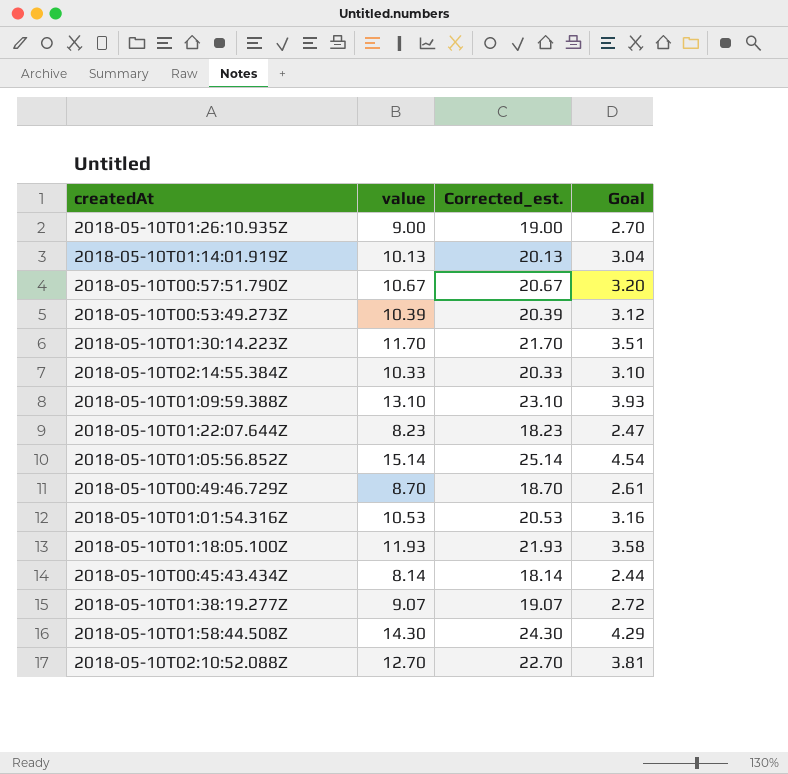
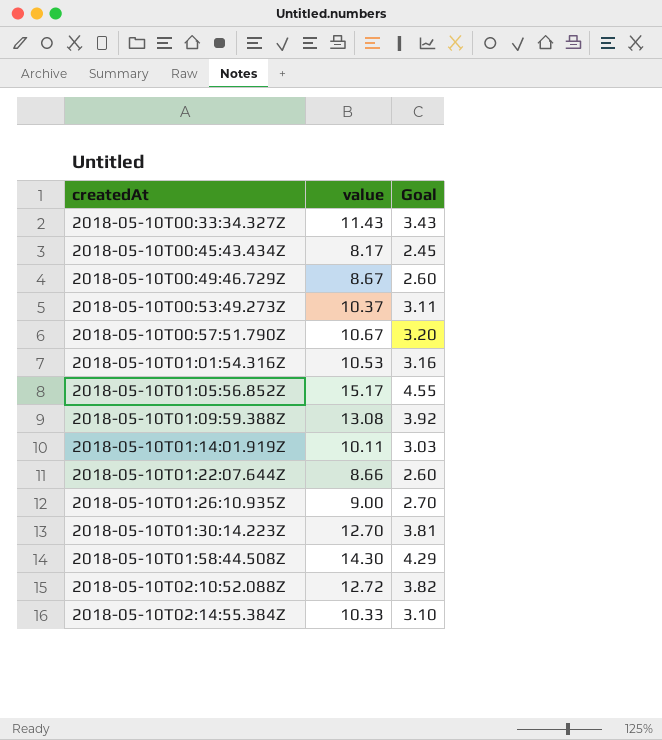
row order: none -> createdAt ascending
column Corrected_est. | formula: [value] + 10 -> none
row 2018-05-10T01:18:05.100Z: 11.93 | 21.93 | 3.58 -> none
row 2018-05-10T01:38:19.277Z: 9.07 | 19.07 | 2.72 -> none
row 2018-05-10T00:33:34.327Z: none -> 11.43 | 3.43
2018-05-10T00:45:43.434Z | value: 8.14 -> 8.17
2018-05-10T00:45:43.434Z | Goal: 2.44 -> 2.45
2018-05-10T00:49:46.729Z | value: 8.70 -> 8.67
2018-05-10T00:49:46.729Z | Goal: 2.61 -> 2.60
2018-05-10T00:53:49.273Z | value: 10.39 -> 10.37
2018-05-10T00:53:49.273Z | Goal: 3.12 -> 3.11
2018-05-10T01:05:56.852Z | value: 15.14 -> 15.17
2018-05-10T01:05:56.852Z | Goal: 4.54 -> 4.55
2018-05-10T01:09:59.388Z | value: 13.10 -> 13.08
2018-05-10T01:09:59.388Z | Goal: 3.93 -> 3.92
2018-05-10T01:14:01.919Z | value: 10.13 -> 10.11
2018-05-10T01:14:01.919Z | Goal: 3.04 -> 3.03
2018-05-10T01:22:07.644Z | value: 8.23 -> 8.66
2018-05-10T01:22:07.644Z | Goal: 2.47 -> 2.60
2018-05-10T01:30:14.223Z | value: 11.70 -> 12.70
2018-05-10T01:30:14.223Z | Goal: 3.51 -> 3.81
2018-05-10T02:10:52.088Z | value: 12.70 -> 12.72
2018-05-10T02:10:52.088Z | Goal: 3.81 -> 3.82

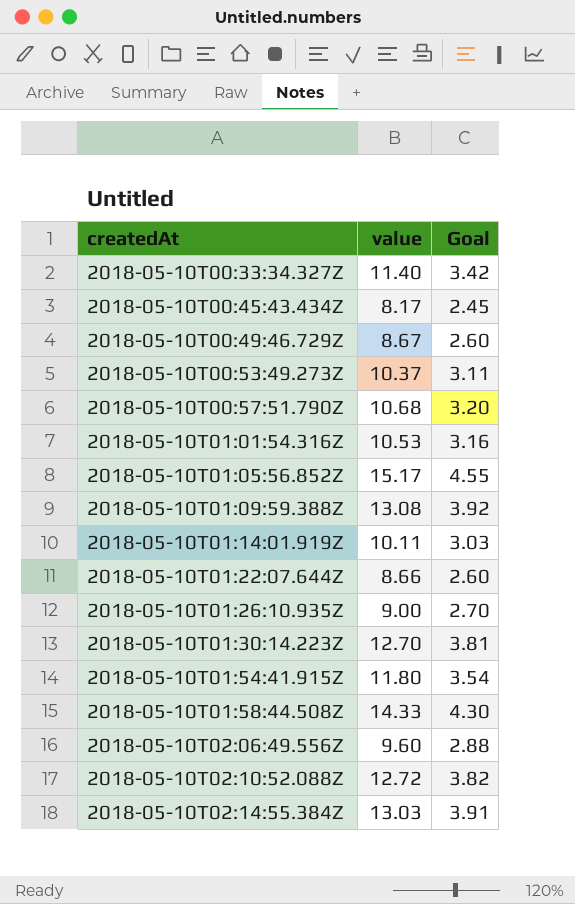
2018-05-10T00:33:34.327Z | value: 11.43 -> 11.40
2018-05-10T00:33:34.327Z | Goal: 3.43 -> 3.42
2018-05-10T00:57:51.790Z | value: 10.67 -> 10.68
row 2018-05-10T01:54:41.915Z: none -> 11.80 | 3.54
2018-05-10T01:58:44.508Z | value: 14.30 -> 14.33
2018-05-10T01:58:44.508Z | Goal: 4.29 -> 4.30
row 2018-05-10T02:06:49.556Z: none -> 9.60 | 2.88
2018-05-10T02:14:55.384Z | value: 10.33 -> 13.03
2018-05-10T02:14:55.384Z | Goal: 3.10 -> 3.91

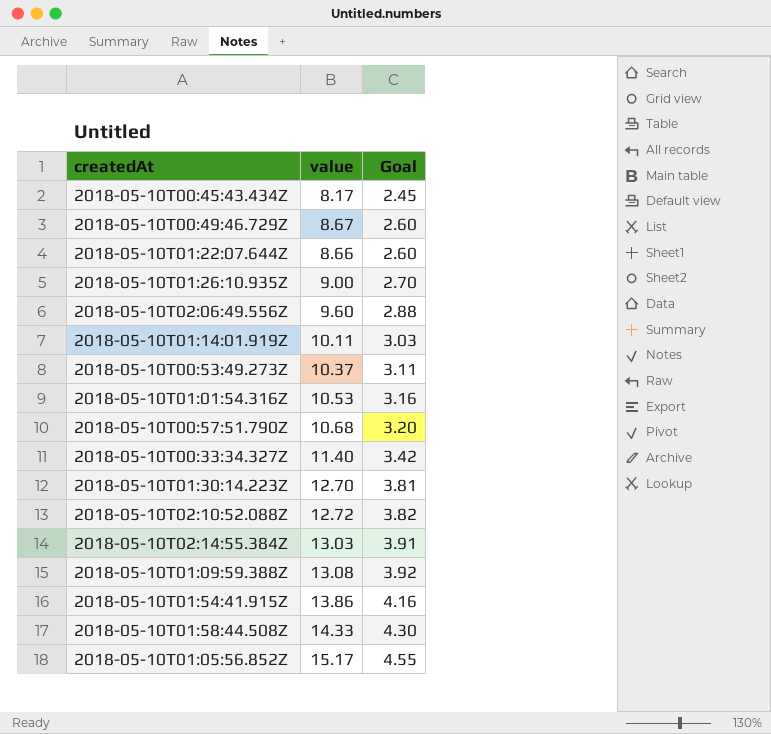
row order: createdAt ascending -> Goal ascending
2018-05-10T01:54:41.915Z | value: 11.80 -> 13.86
2018-05-10T01:54:41.915Z | Goal: 3.54 -> 4.16

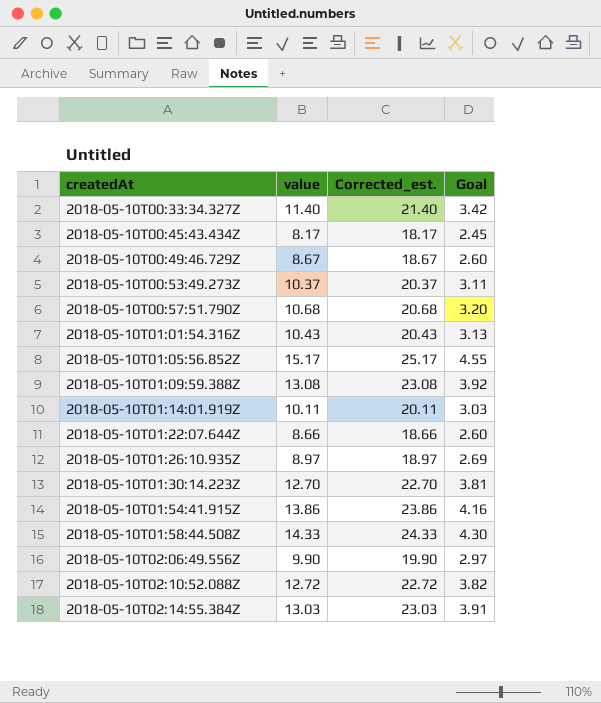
row order: Goal ascending -> createdAt ascending
column Corrected_est. | formula: none -> [value] + 10
2018-05-10T01:01:54.316Z | value: 10.53 -> 10.43
2018-05-10T01:01:54.316Z | Goal: 3.16 -> 3.13
2018-05-10T01:26:10.935Z | value: 9.00 -> 8.97
2018-05-10T01:26:10.935Z | Goal: 2.70 -> 2.69
2018-05-10T02:06:49.556Z | value: 9.60 -> 9.90
2018-05-10T02:06:49.556Z | Goal: 2.88 -> 2.97

